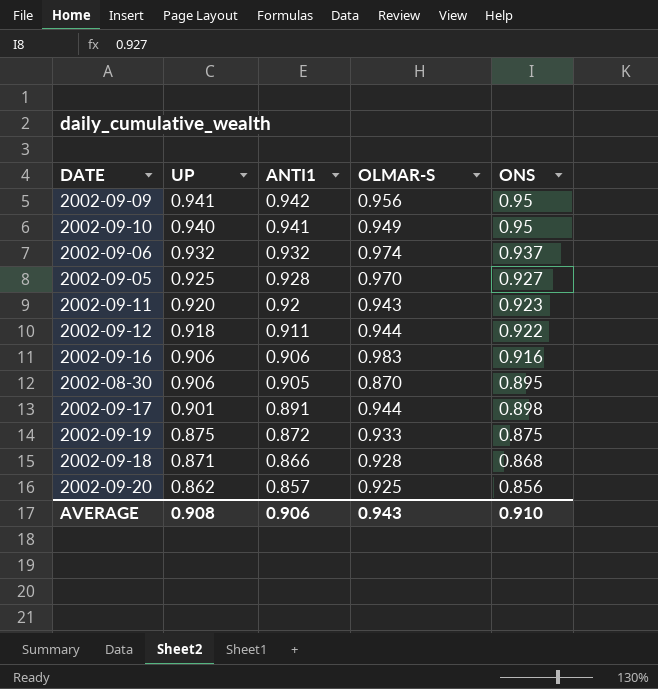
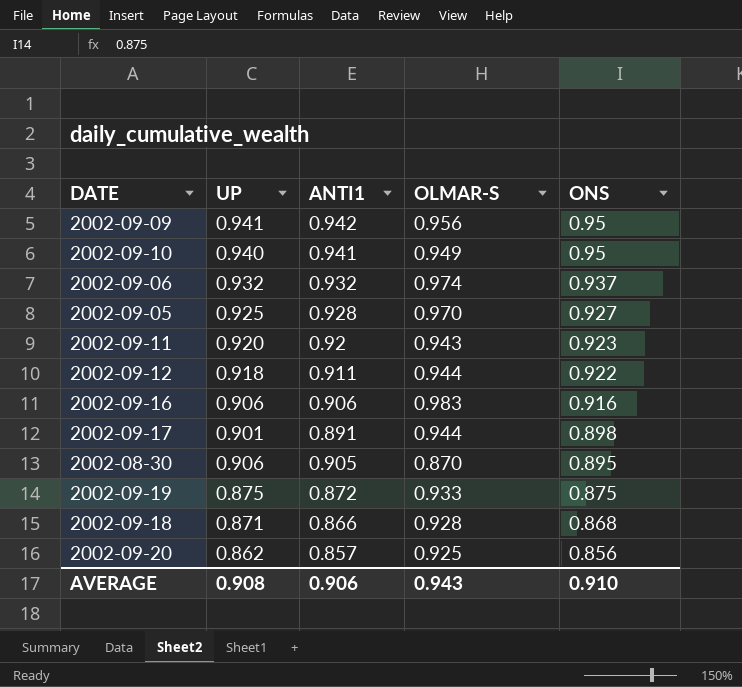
row order: UP descending -> ONS descending

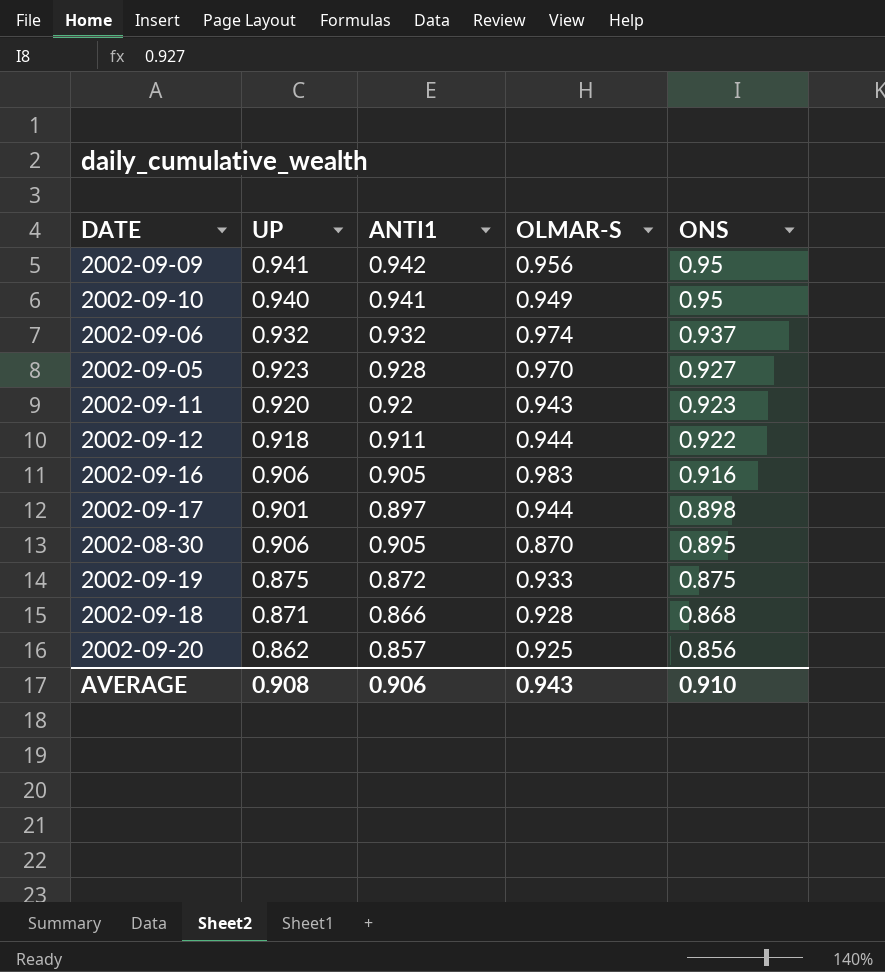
2002-09-05 | UP: 0.925 -> 0.923
2002-09-16 | ANTI1: 0.906 -> 0.905
2002-09-17 | ANTI1: 0.891 -> 0.897

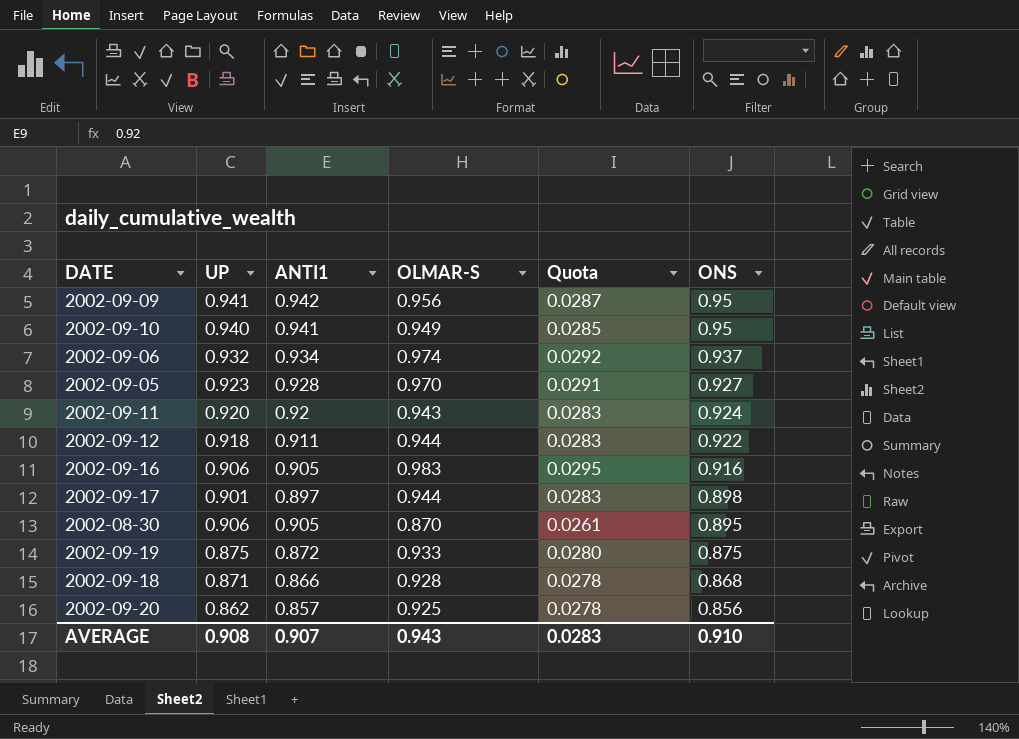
column Quota | formula: none -> [OLMAR-S] * 0.03
2002-09-06 | ANTI1: 0.932 -> 0.934
2002-09-11 | ONS: 0.923 -> 0.924
AVERAGE | ANTI1: 0.906 -> 0.907

